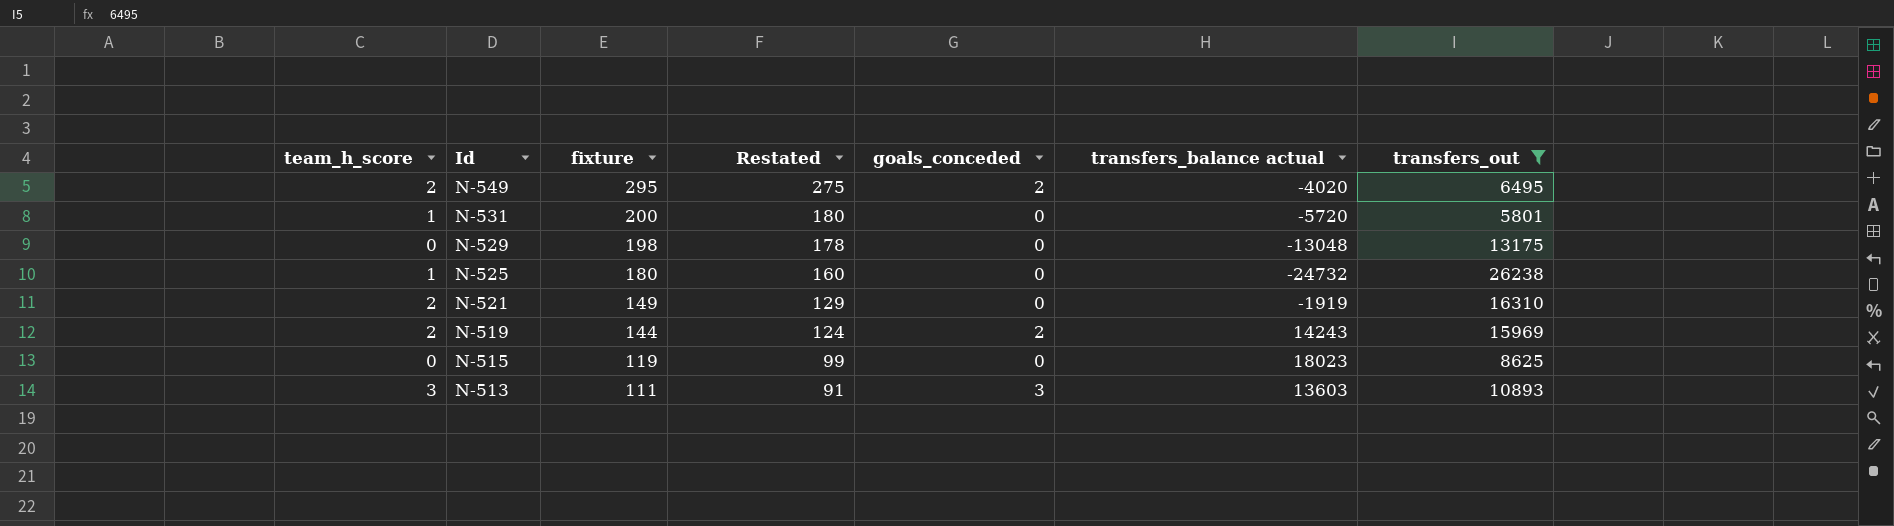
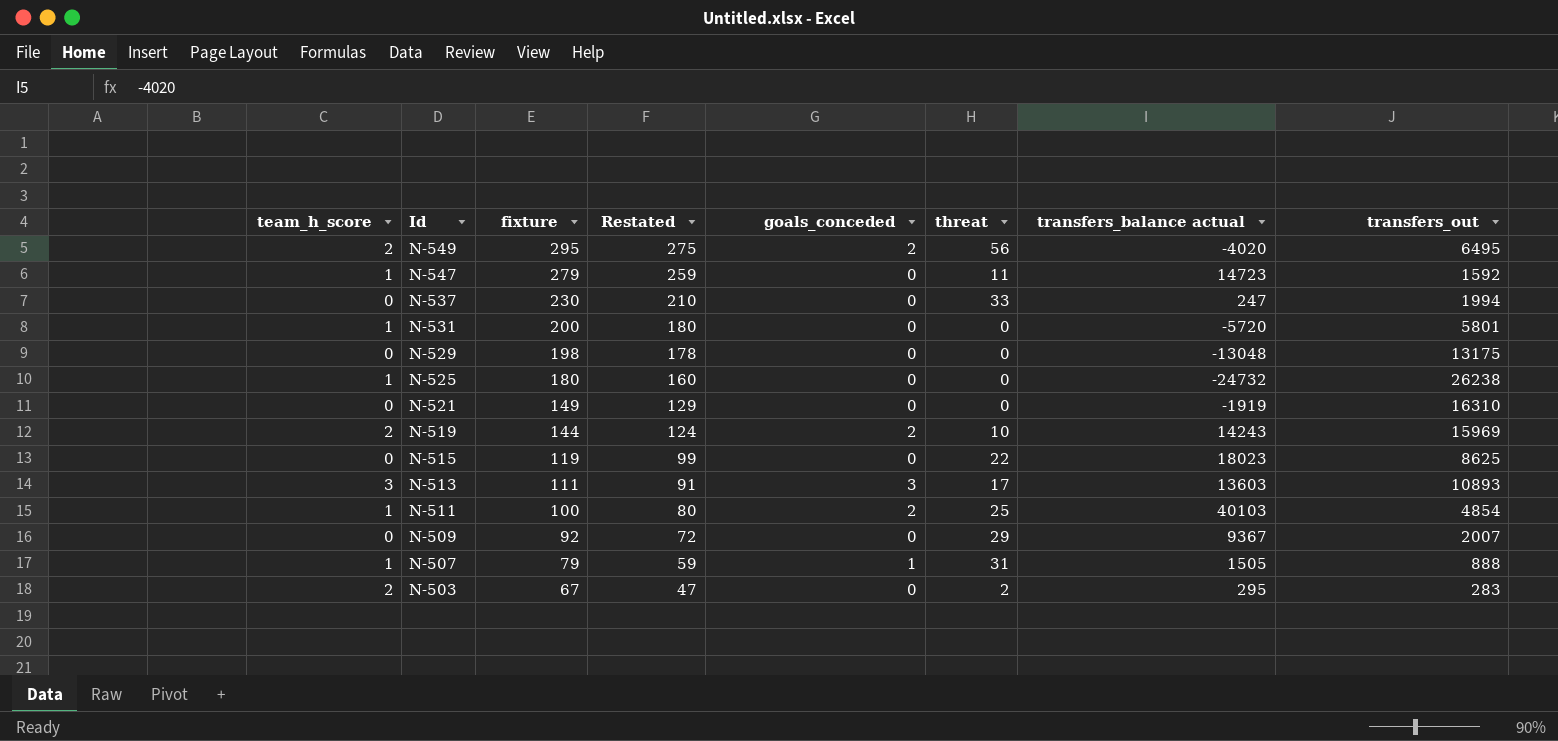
filter: transfers_out >= 5801 -> none
column threat | position: none -> 6
N-521 | team_h_score: 2 -> 0

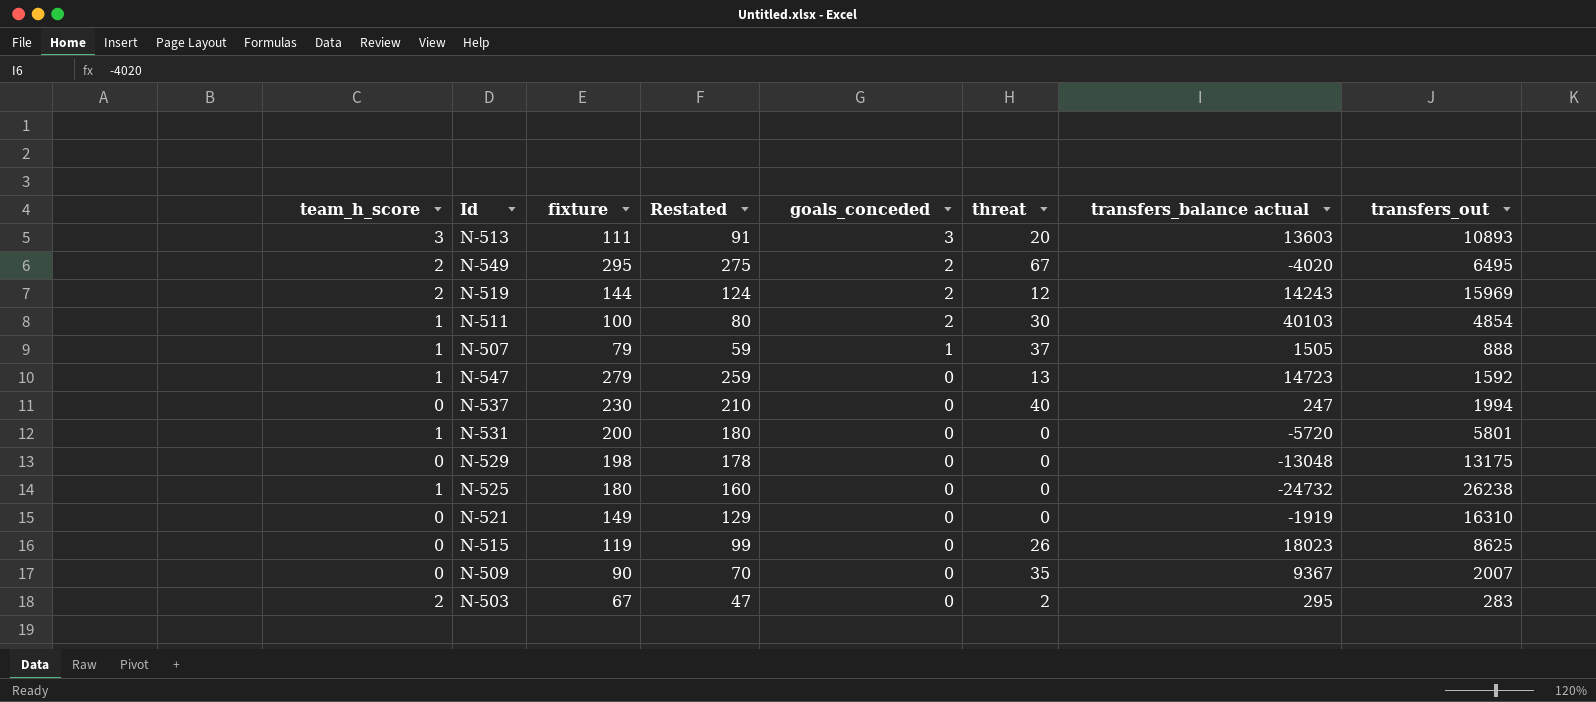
row order: Id descending -> goals_conceded descending
N-513 | threat: 17 -> 20
N-549 | threat: 56 -> 67
N-519 | threat: 10 -> 12
N-511 | threat: 25 -> 30
N-507 | threat: 31 -> 37
N-547 | threat: 11 -> 13
N-537 | threat: 33 -> 40
N-515 | threat: 22 -> 26
N-509 | fixture: 92 -> 90
N-509 | Restated: 72 -> 70
N-509 | threat: 29 -> 35

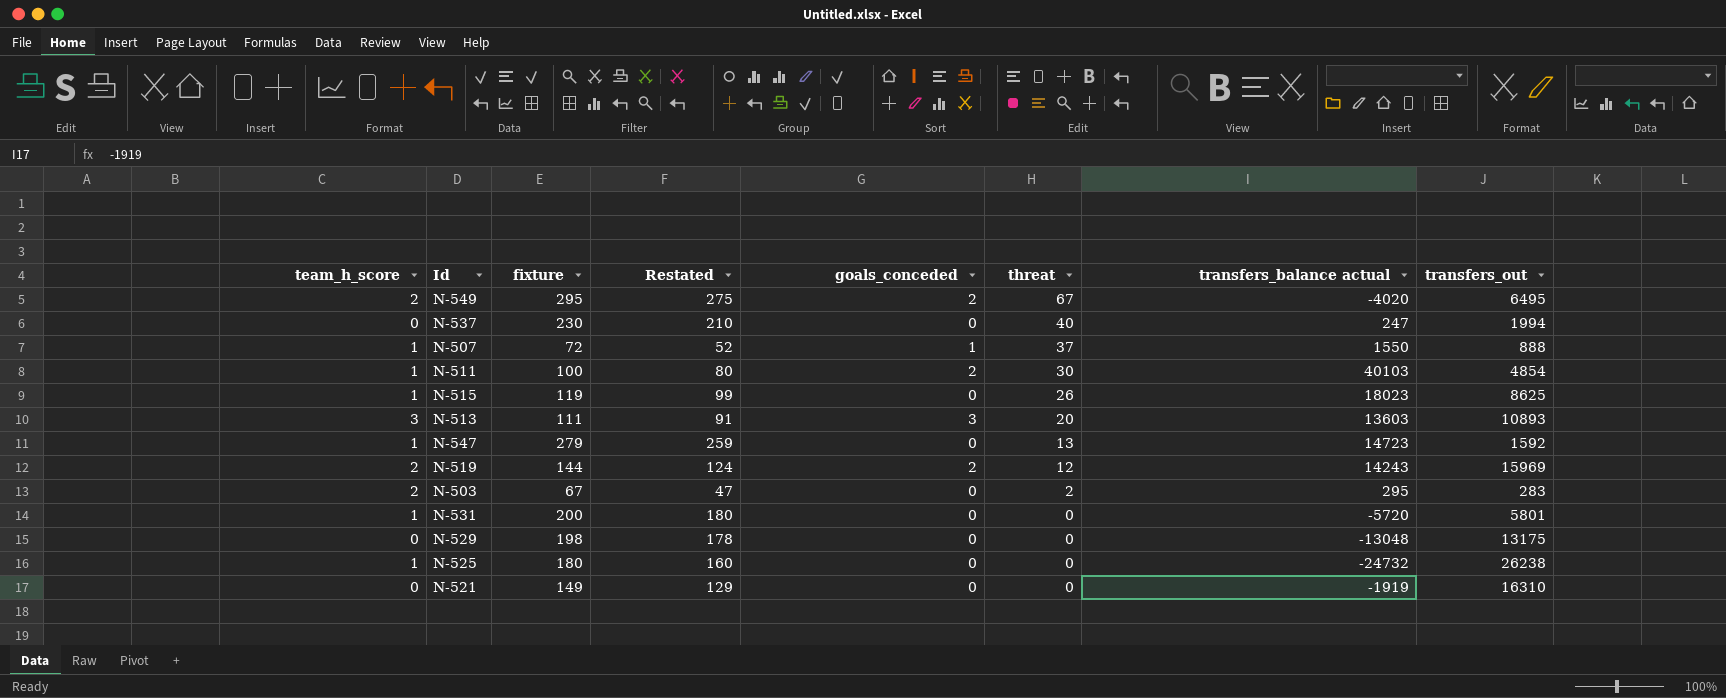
row order: goals_conceded descending -> threat descending
row N-509: 0 | 90 | 70 | 0 | 35 | 9367 | 2007 -> none
N-507 | fixture: 79 -> 72
N-507 | Restated: 59 -> 52
N-507 | transfers_balance actual: 1505 -> 1550
N-515 | team_h_score: 0 -> 1

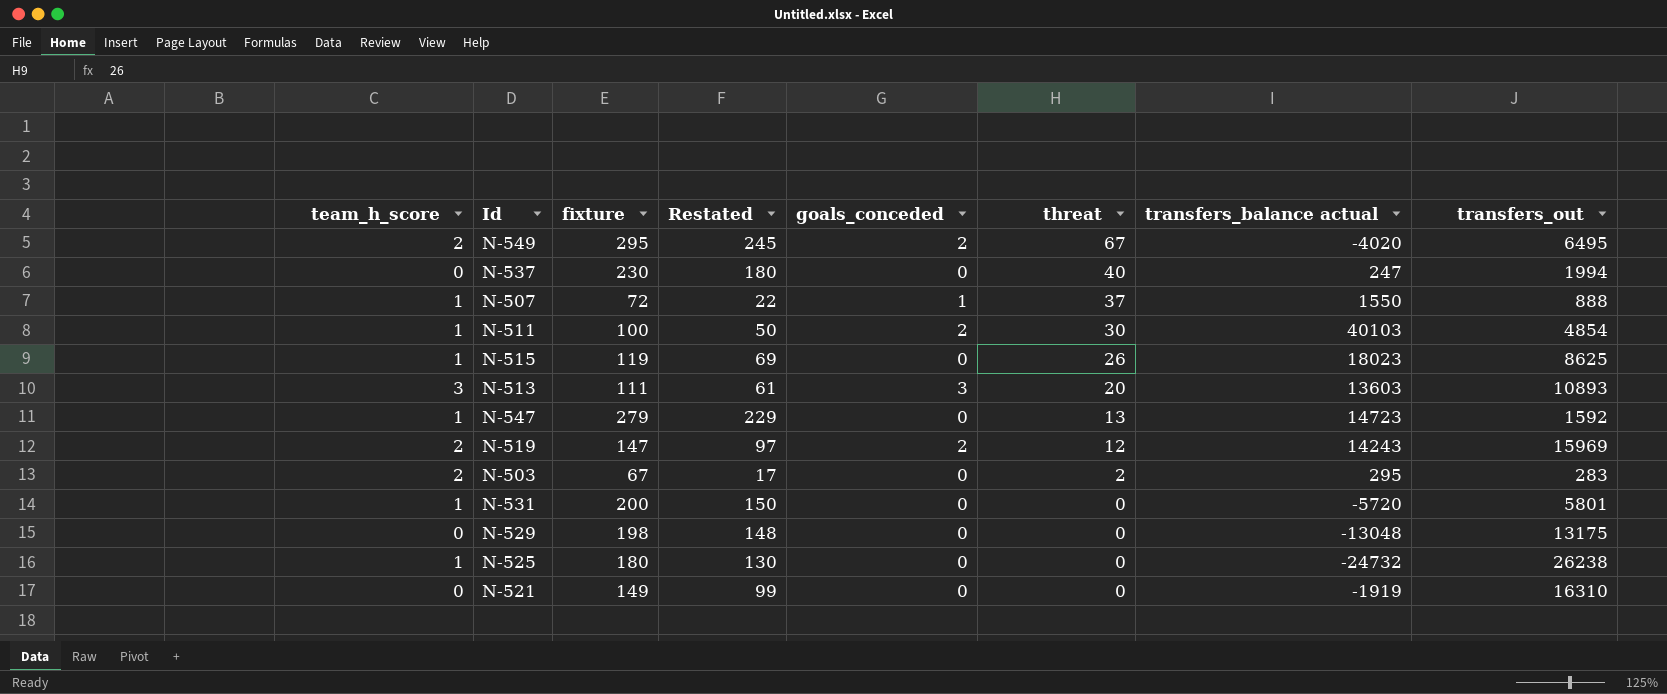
column Restated | formula: [fixture] - 20 -> [fixture] - 50
N-519 | fixture: 144 -> 147

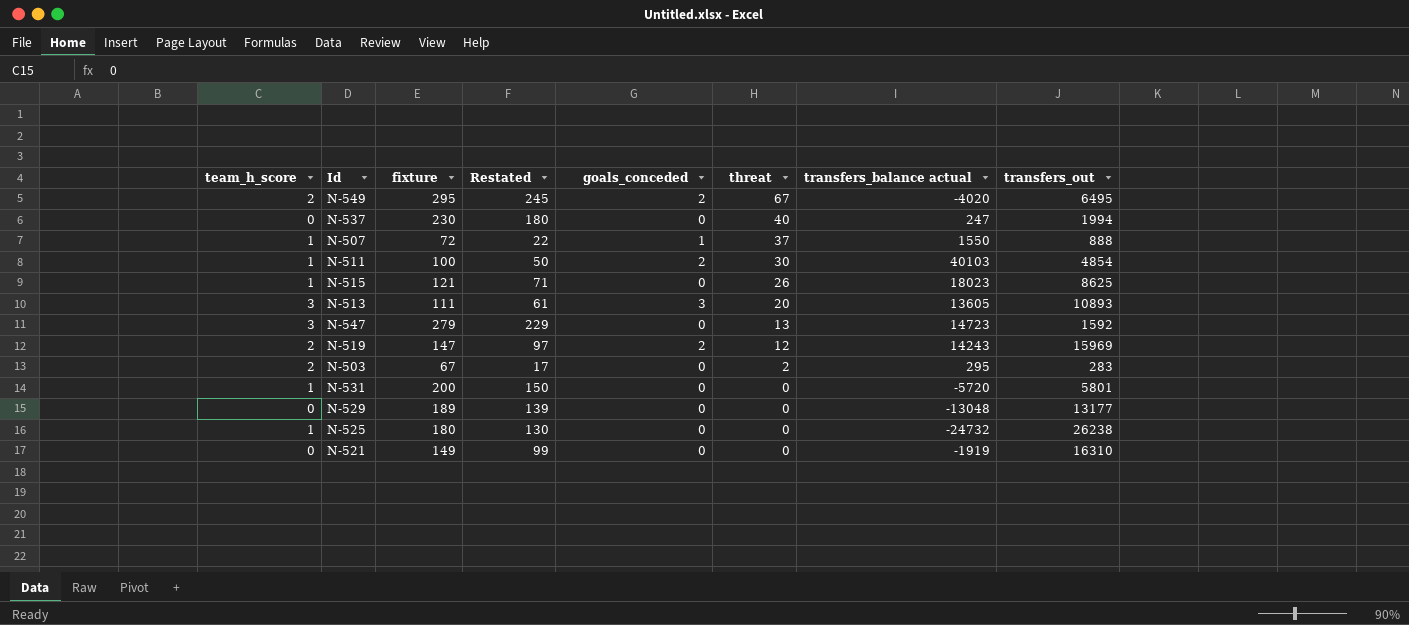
N-515 | fixture: 119 -> 121
N-515 | Restated: 69 -> 71
N-513 | transfers_balance actual: 13603 -> 13605
N-547 | team_h_score: 1 -> 3
N-529 | fixture: 198 -> 189
N-529 | Restated: 148 -> 139
N-529 | transfers_out: 13175 -> 13177

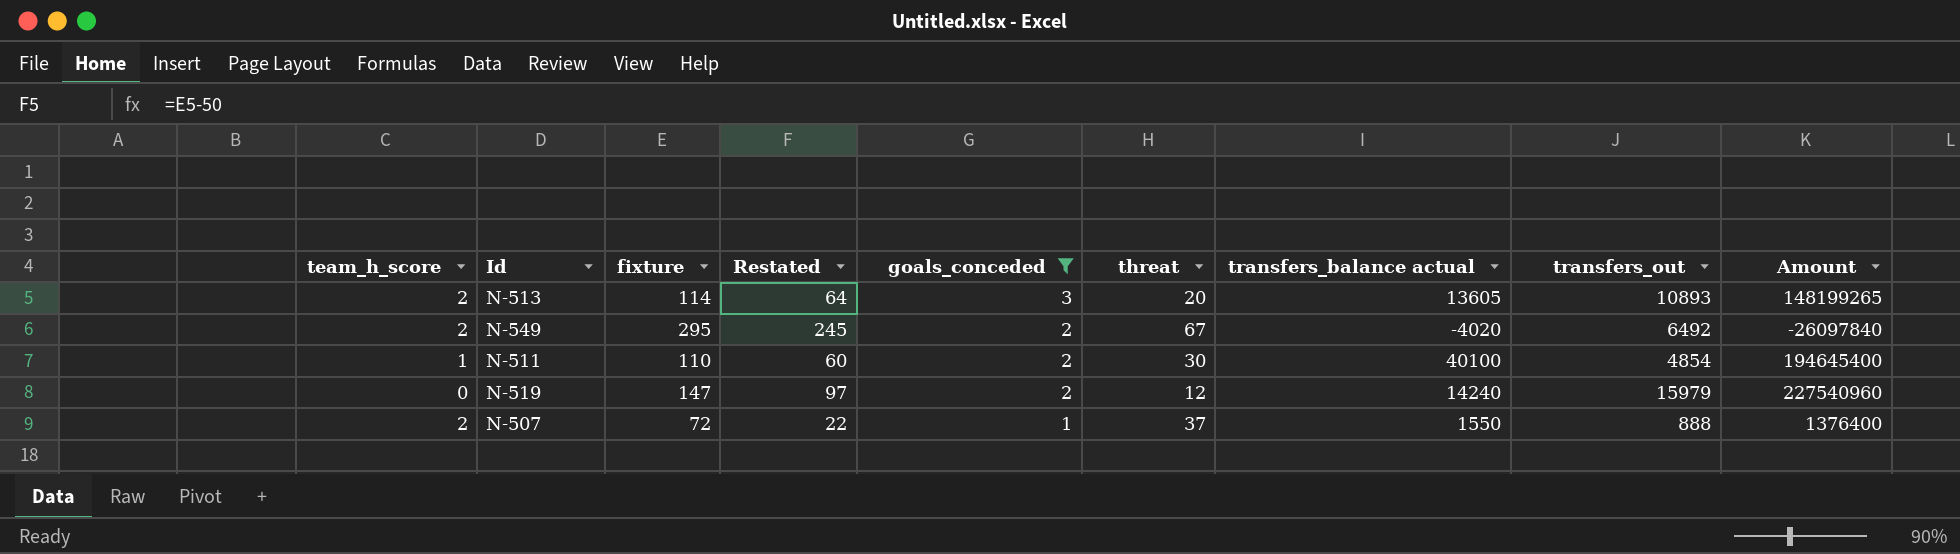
filter: none -> goals_conceded != 0
row order: threat descending -> goals_conceded descending
column Amount | formula: none -> [transfers_balance actual] * [transfers_out]
N-513 | team_h_score: 3 -> 2
N-513 | fixture: 111 -> 114
N-513 | Restated: 61 -> 64
N-549 | transfers_out: 6495 -> 6492
N-511 | fixture: 100 -> 110
N-511 | Restated: 50 -> 60
N-511 | transfers_balance actual: 40103 -> 40100
N-519 | team_h_score: 2 -> 0
N-519 | transfers_balance actual: 14243 -> 14240
N-519 | transfers_out: 15969 -> 15979
N-507 | team_h_score: 1 -> 2

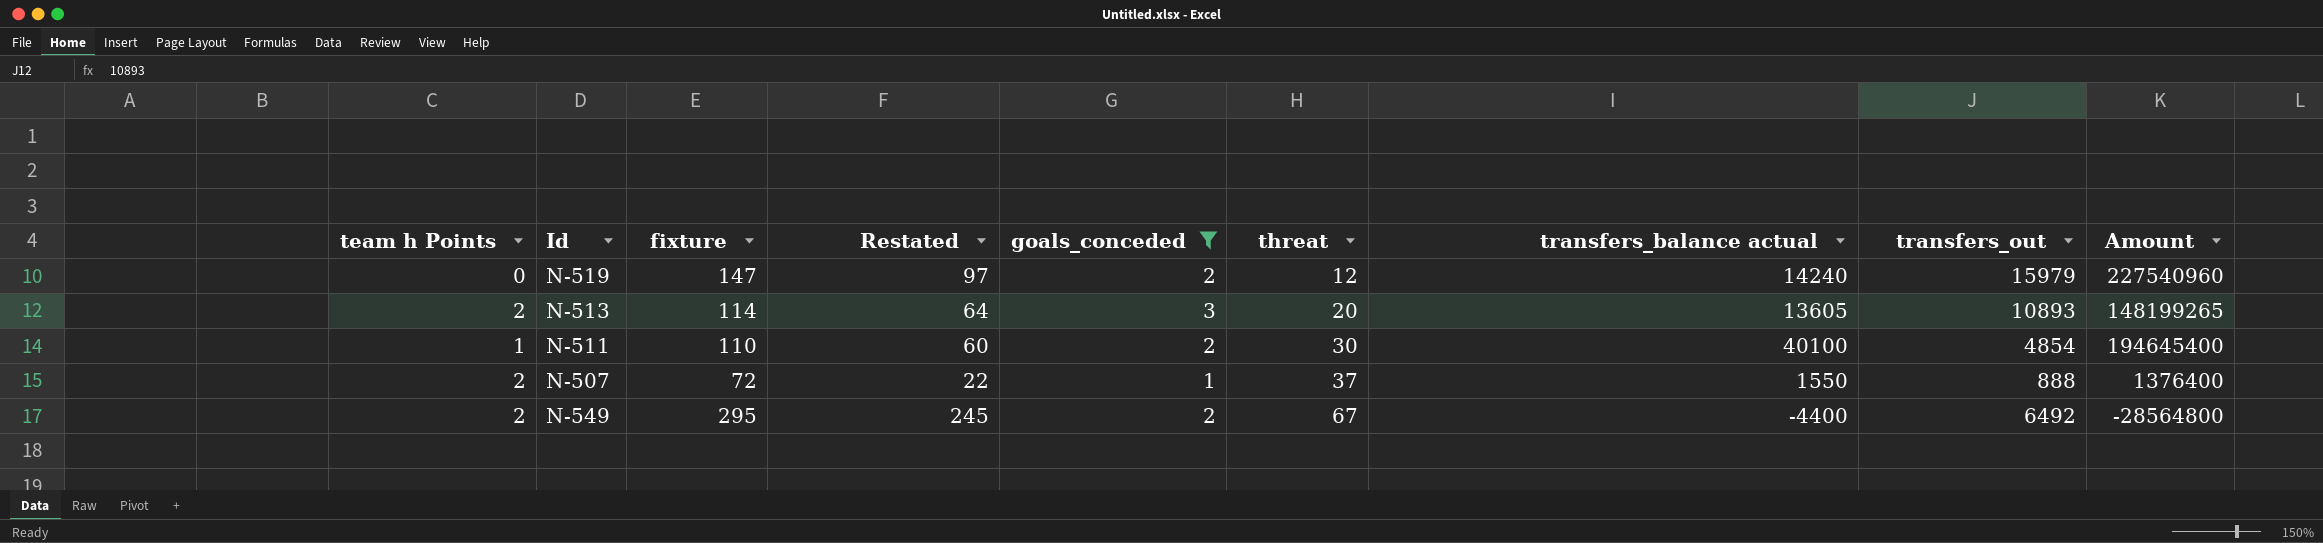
row order: goals_conceded descending -> threat ascending
column name: team_h_score -> team h Points
N-549 | transfers_balance actual: -4020 -> -4400
N-549 | Amount: -26097840 -> -28564800

